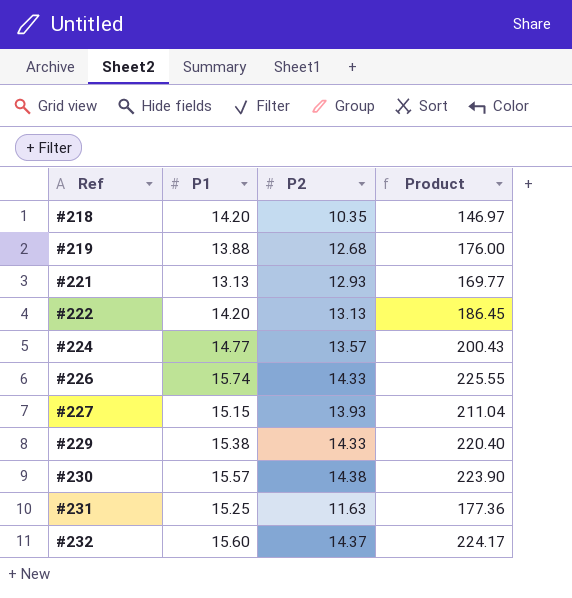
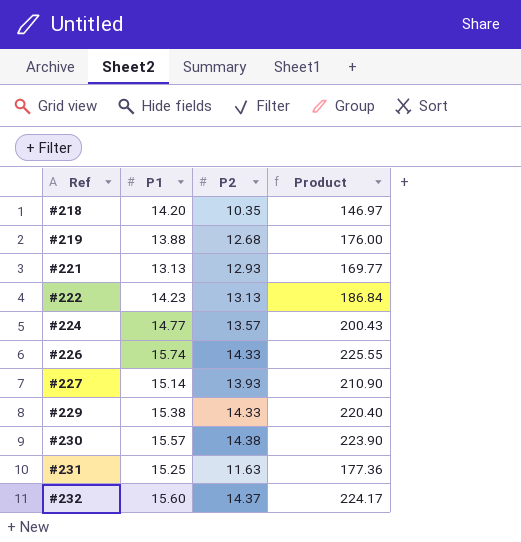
#222 | P1: 14.20 -> 14.23
#222 | Product: 186.45 -> 186.84
#227 | P1: 15.15 -> 15.14
#227 | Product: 211.04 -> 210.90

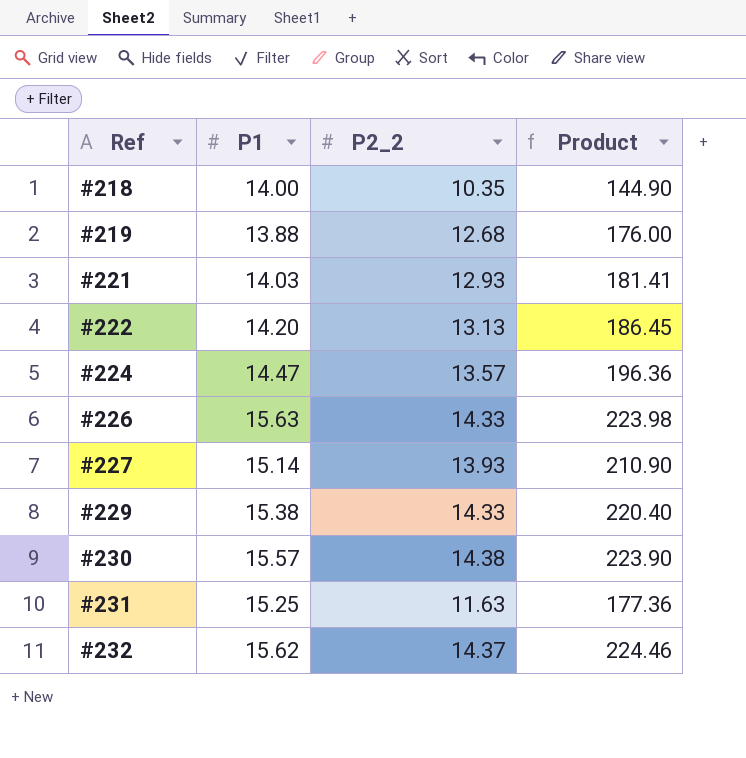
column name: P2 -> P2_2
#218 | P1: 14.20 -> 14.00
#218 | Product: 146.97 -> 144.90
#221 | P1: 13.13 -> 14.03
#221 | Product: 169.77 -> 181.41
#222 | P1: 14.23 -> 14.20
#222 | Product: 186.84 -> 186.45
#224 | P1: 14.77 -> 14.47
#224 | Product: 200.43 -> 196.36
#226 | P1: 15.74 -> 15.63
#226 | Product: 225.55 -> 223.98
#232 | P1: 15.60 -> 15.62
#232 | Product: 224.17 -> 224.46

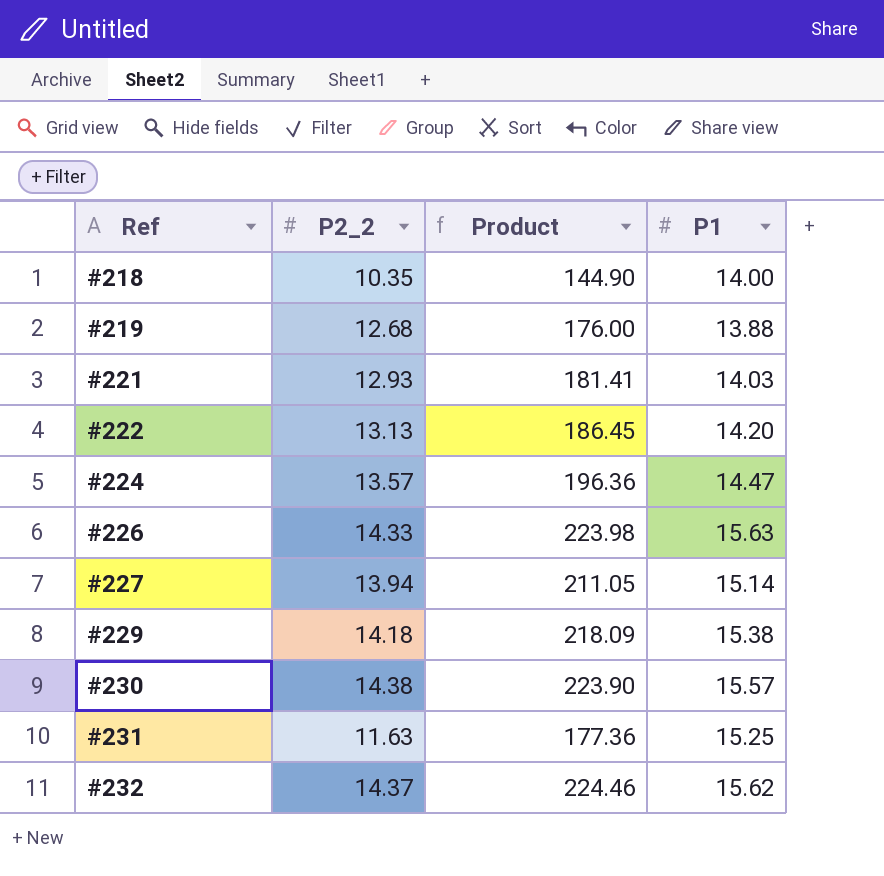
column P1 | position: 2 -> 4
#227 | P2_2: 13.93 -> 13.94
#227 | Product: 210.90 -> 211.05
#229 | P2_2: 14.33 -> 14.18
#229 | Product: 220.40 -> 218.09

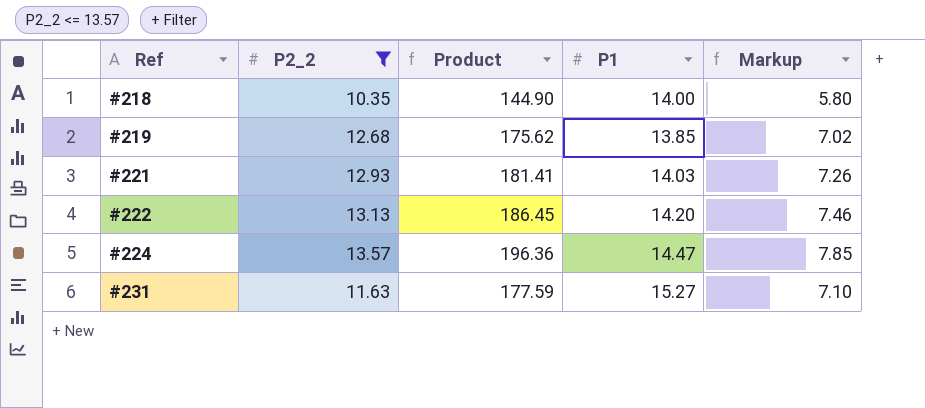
filter: none -> P2_2 <= 13.57
column Markup | formula: none -> [Product] * 0.04
#219 | Product: 176.00 -> 175.62
#219 | P1: 13.88 -> 13.85
#231 | Product: 177.36 -> 177.59
#231 | P1: 15.25 -> 15.27

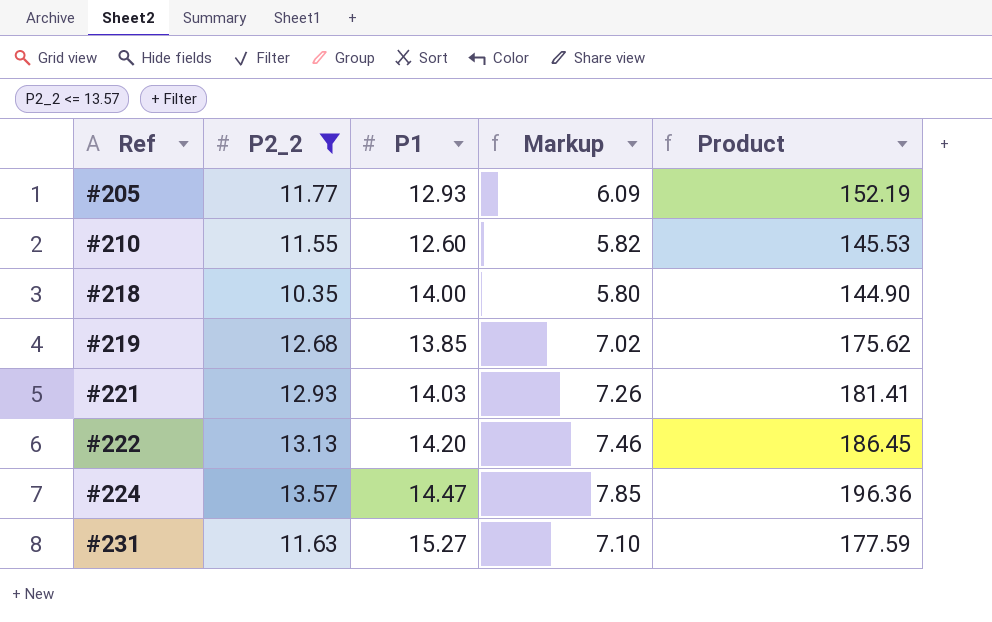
column Product | position: 3 -> 5
row #205: none -> 11.77 | 12.93 | 6.09 | 152.19
row #210: none -> 11.55 | 12.60 | 5.82 | 145.53

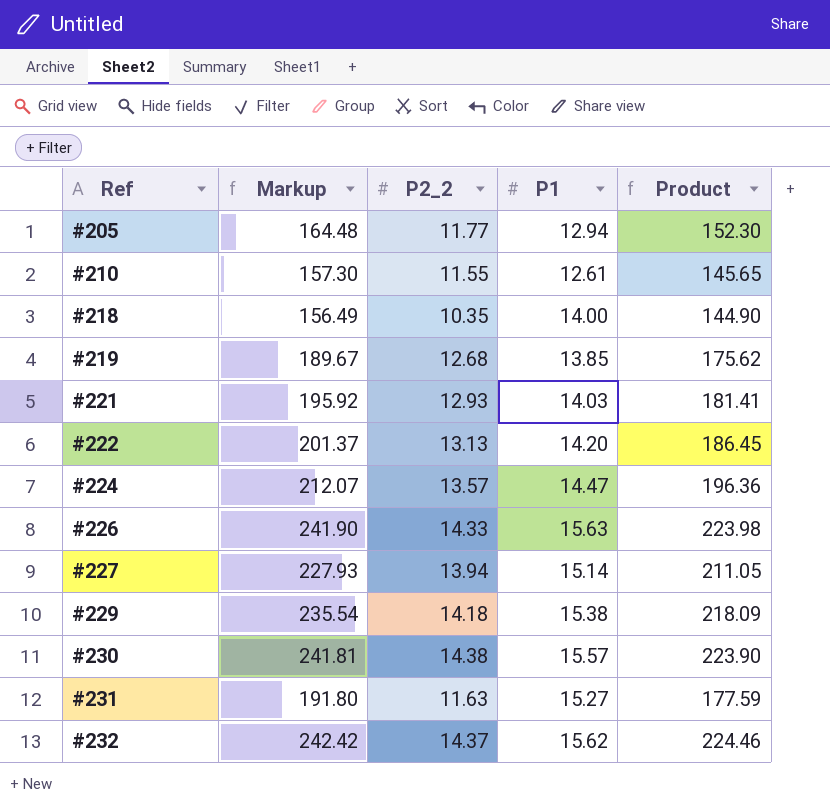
filter: P2_2 <= 13.57 -> none
column Markup | formula: [Product] * 0.04 -> [Product] * 1.08
column Markup | position: 4 -> 2
#205 | P1: 12.93 -> 12.94
#205 | Product: 152.19 -> 152.30
#210 | P1: 12.60 -> 12.61
#210 | Product: 145.53 -> 145.65

